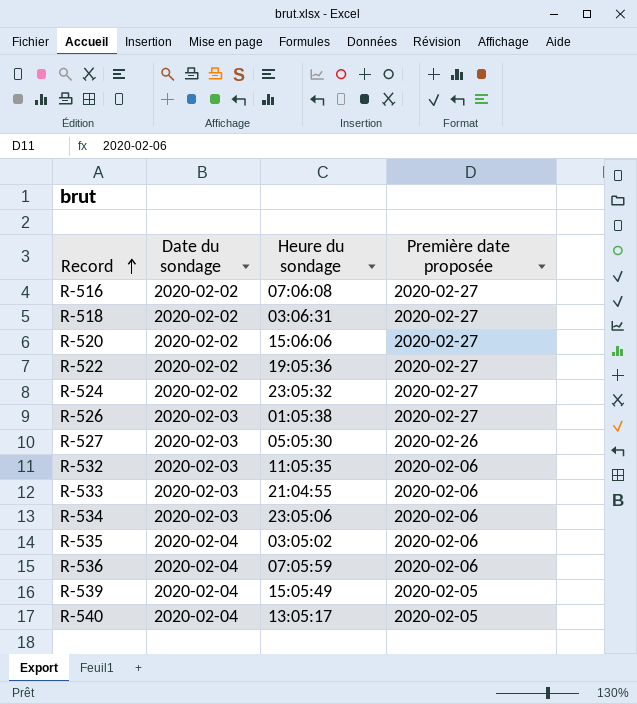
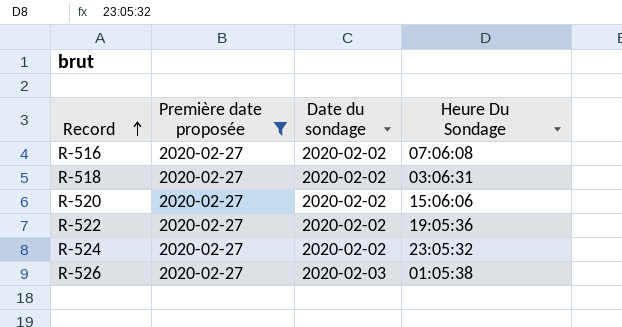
filter: none -> Première date proposée = 2020-02-27
column Première date proposée | position: 4 -> 2
column name: Heure du sondage -> Heure Du Sondage

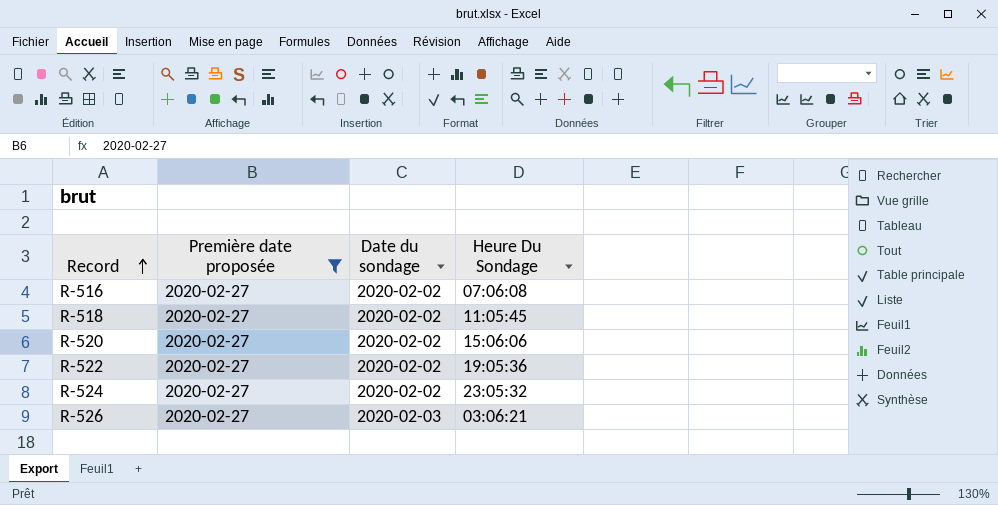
R-518 | Heure Du Sondage: 03:06:31 -> 11:05:45
R-526 | Heure Du Sondage: 01:05:38 -> 03:06:21

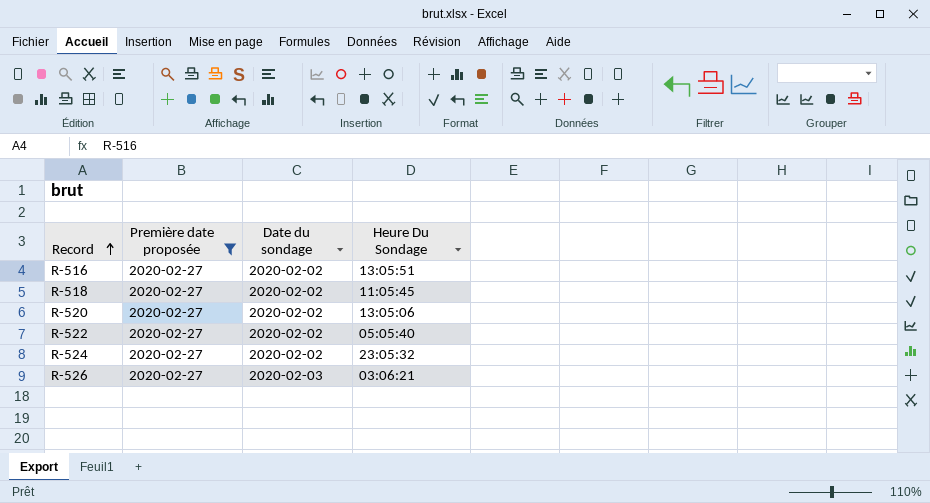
R-516 | Heure Du Sondage: 07:06:08 -> 13:05:51
R-520 | Heure Du Sondage: 15:06:06 -> 13:05:06
R-522 | Heure Du Sondage: 19:05:36 -> 05:05:40

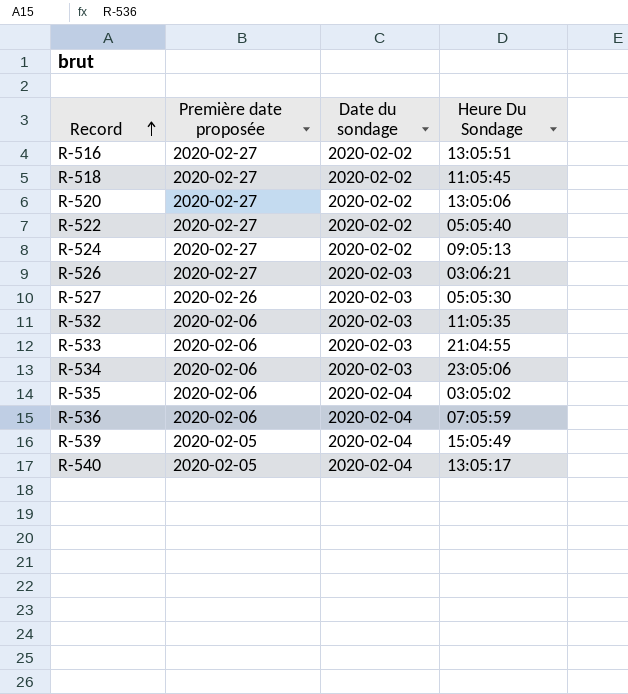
filter: Première date proposée = 2020-02-27 -> none
R-524 | Heure Du Sondage: 23:05:32 -> 09:05:13

